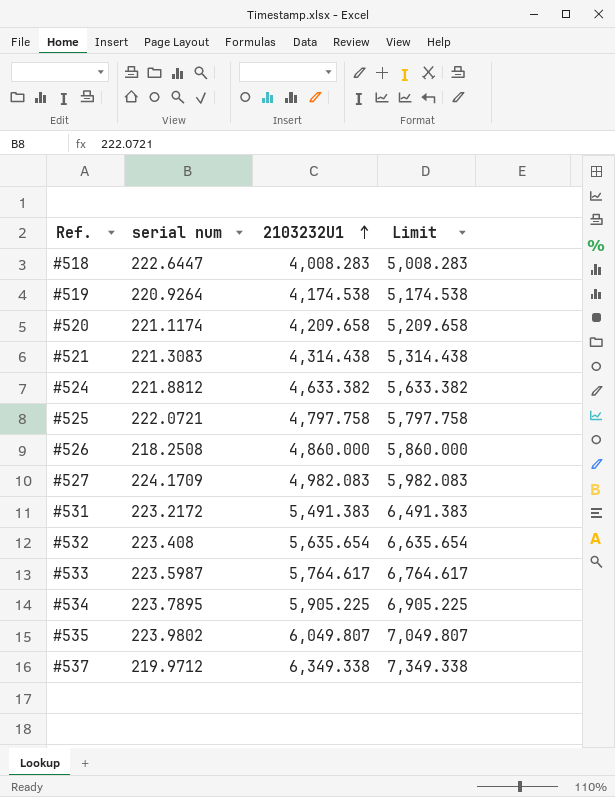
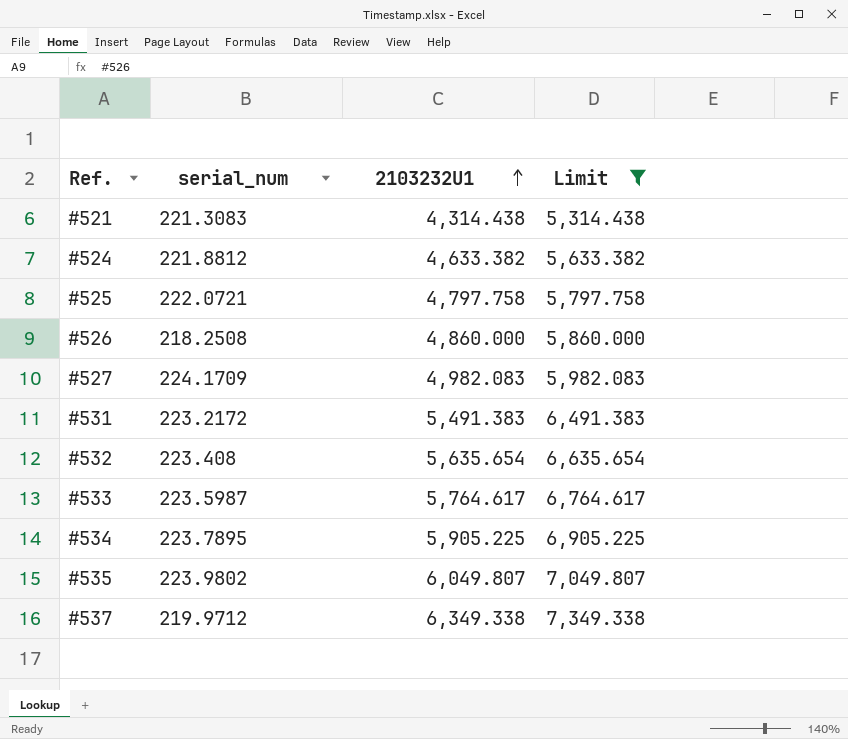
filter: none -> Limit >= 5,314.438
column name: serial num -> serial_num

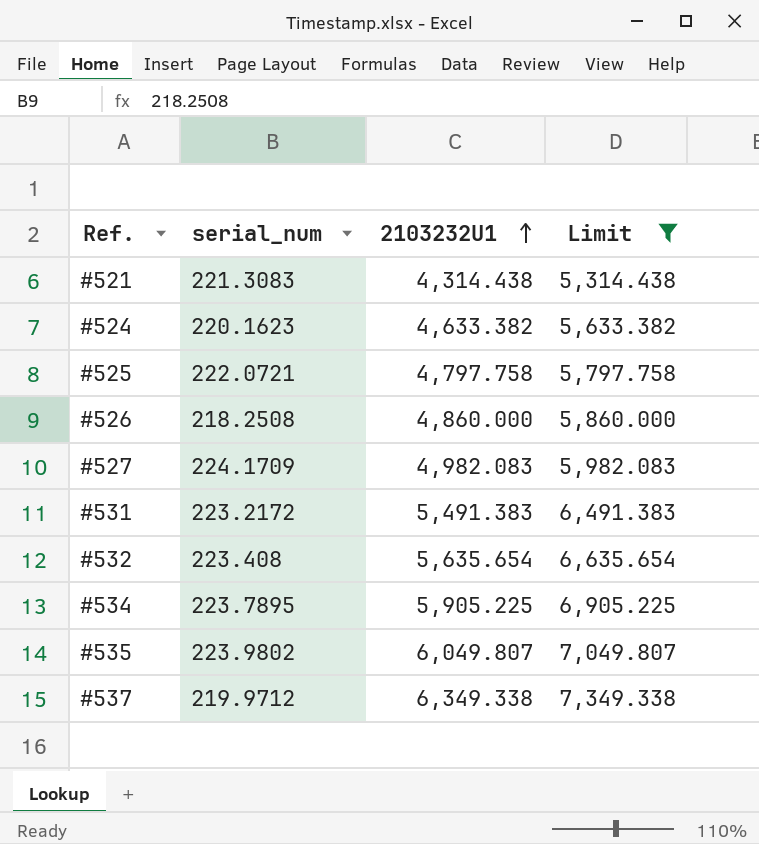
row #533: 223.5987 | 5,764.617 | 6,764.617 -> none
#524 | serial_num: 221.8812 -> 220.1623

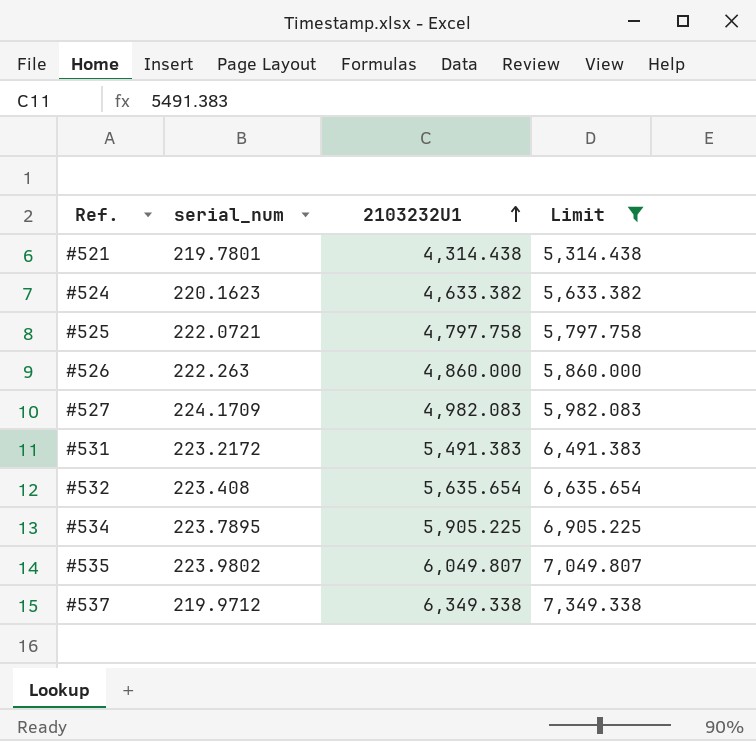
#521 | serial_num: 221.3083 -> 219.7801
#526 | serial_num: 218.2508 -> 222.263

